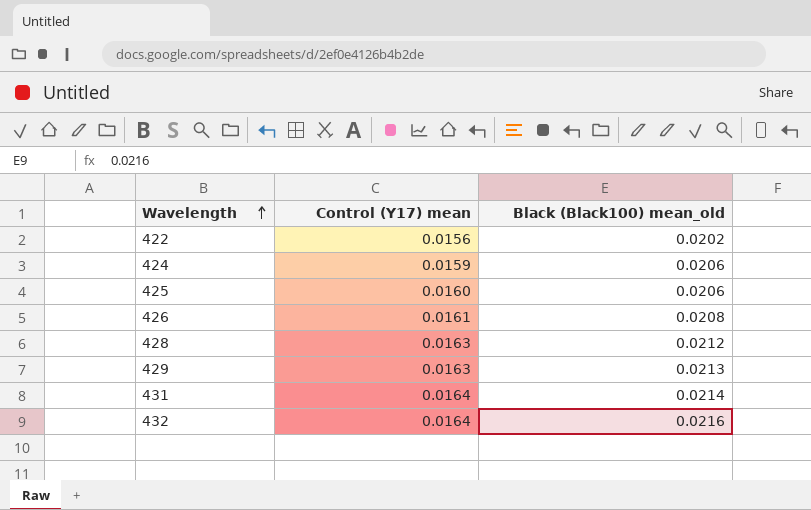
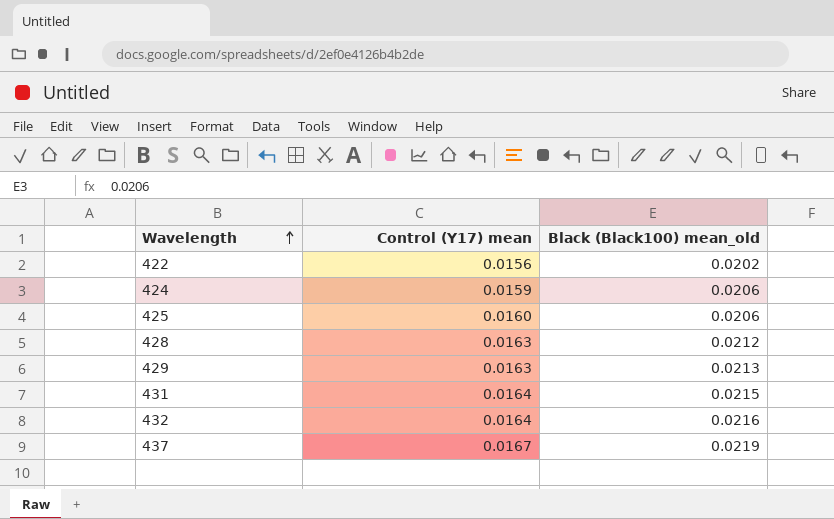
row 426: 0.0161 | 0.0208 -> none
431 | Black (Black100) mean_old: 0.0214 -> 0.0215
row 437: none -> 0.0167 | 0.0219

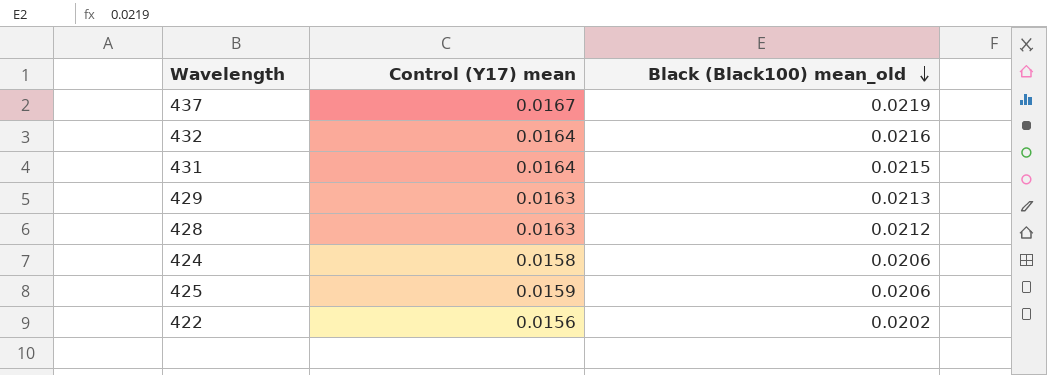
row order: Wavelength ascending -> Black (Black100) mean_old descending
424 | Control (Y17) mean: 0.0159 -> 0.0158
425 | Control (Y17) mean: 0.0160 -> 0.0159

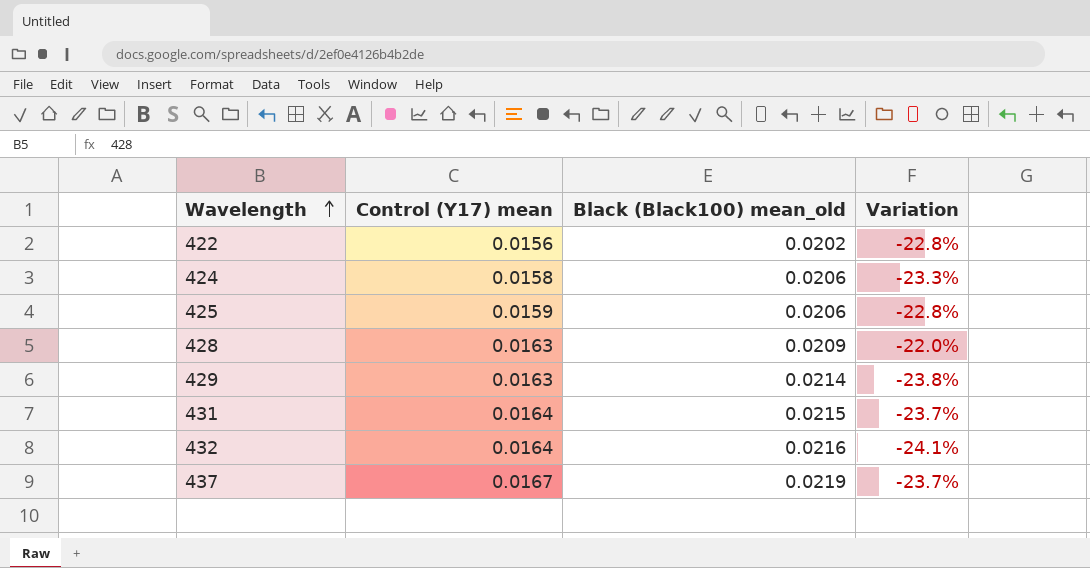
row order: Black (Black100) mean_old descending -> Wavelength ascending
column Variation | formula: none -> ([Control (Y17) mean] - [Black (Black100) mean_old]) / [Black (Black100) mean_old]
428 | Black (Black100) mean_old: 0.0212 -> 0.0209
429 | Black (Black100) mean_old: 0.0213 -> 0.0214

